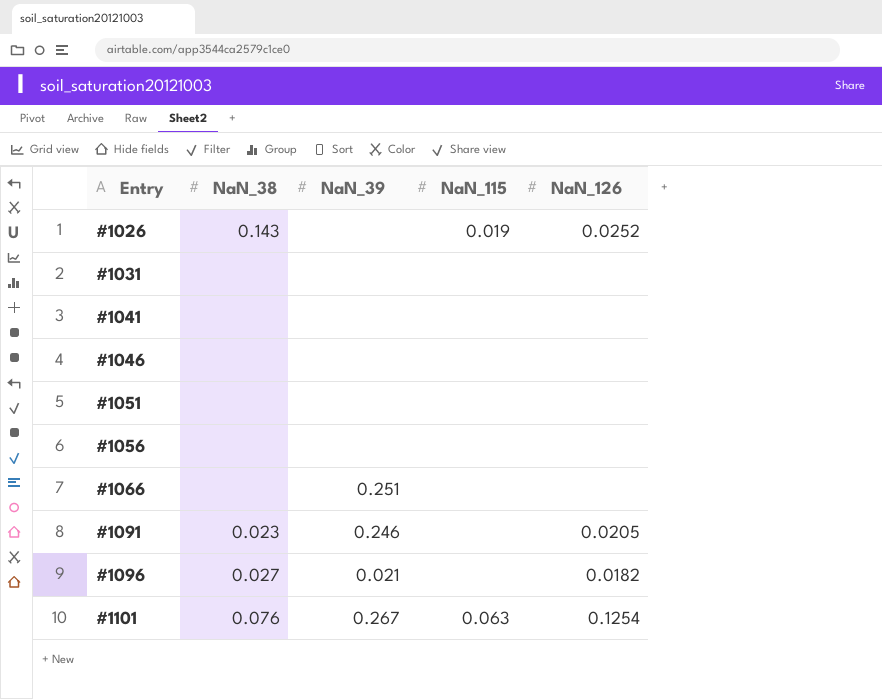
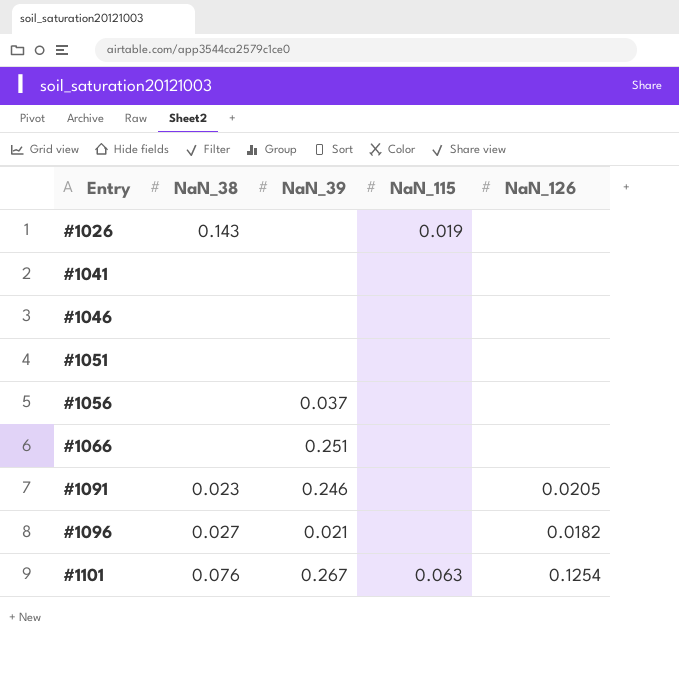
row #1031: none | none | none | none -> none
#1026 | NaN_126: 0.0252 -> none
#1056 | NaN_39: none -> 0.037

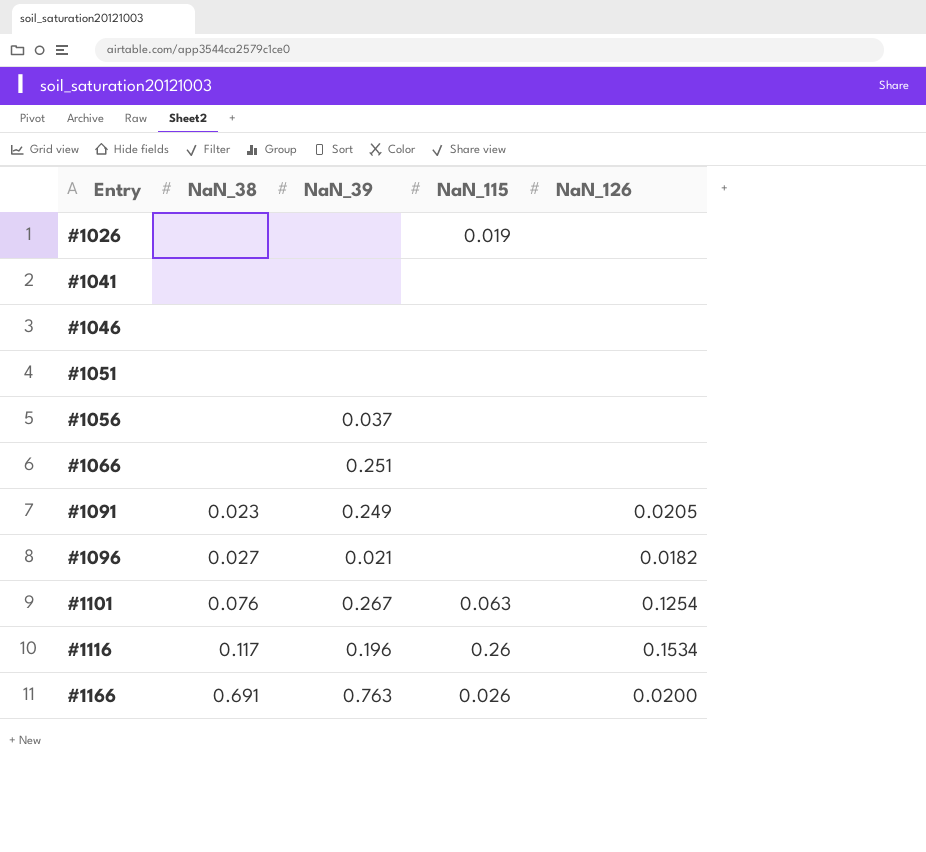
#1026 | NaN_38: 0.143 -> none
#1091 | NaN_39: 0.246 -> 0.249
row #1116: none -> 0.117 | 0.196 | 0.26 | 0.1534
row #1166: none -> 0.691 | 0.763 | 0.026 | 0.0200

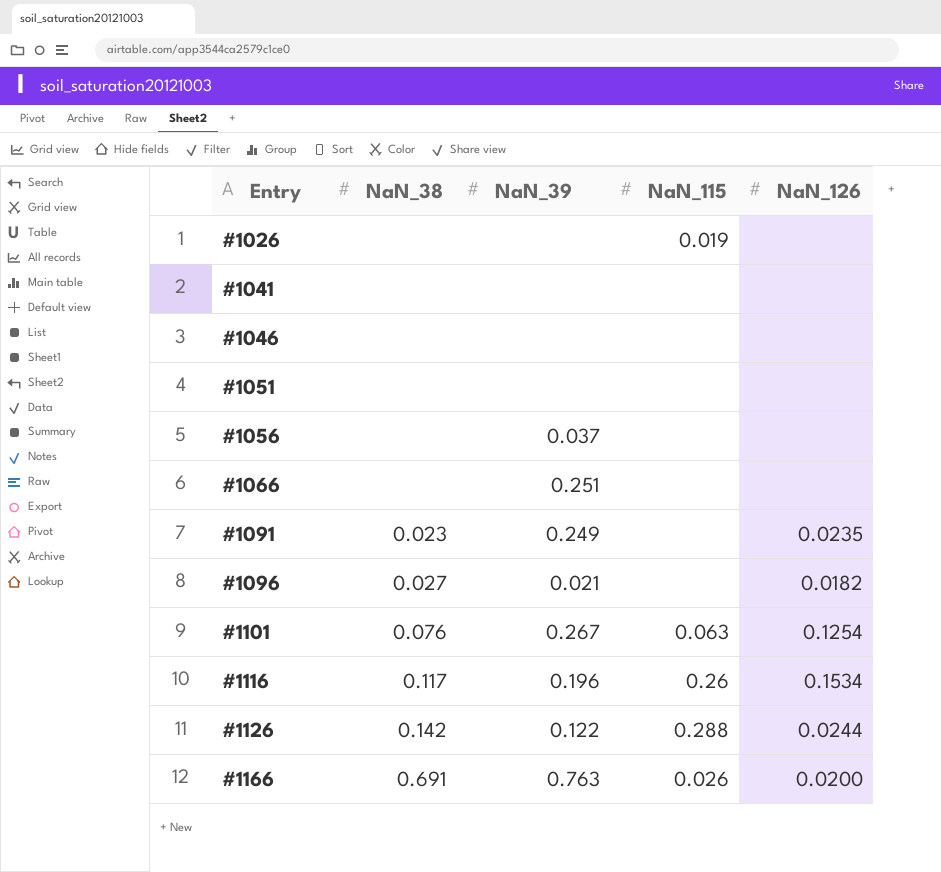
#1091 | NaN_126: 0.0205 -> 0.0235
row #1126: none -> 0.142 | 0.122 | 0.288 | 0.0244

